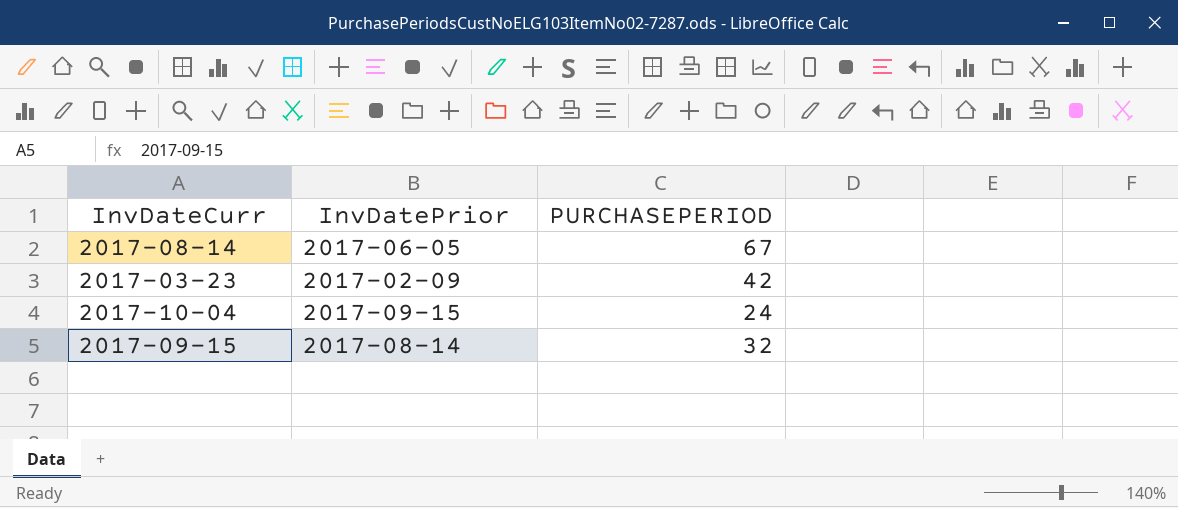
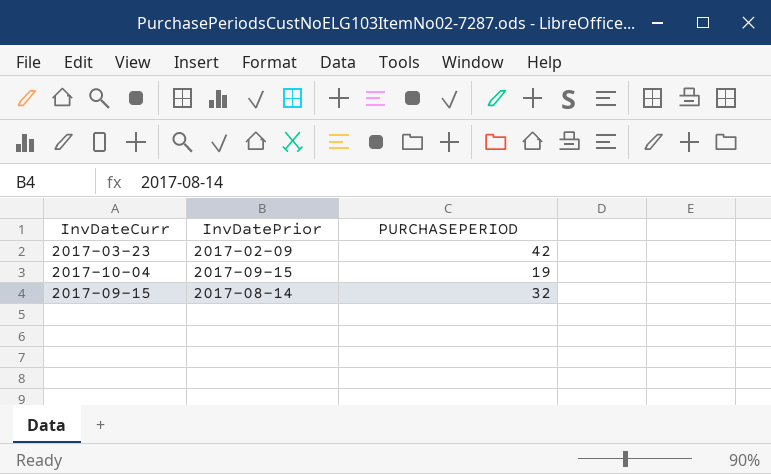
row 2017-08-14: 2017-06-05 | 67 -> none
2017-10-04 | PURCHASEPERIOD: 24 -> 19

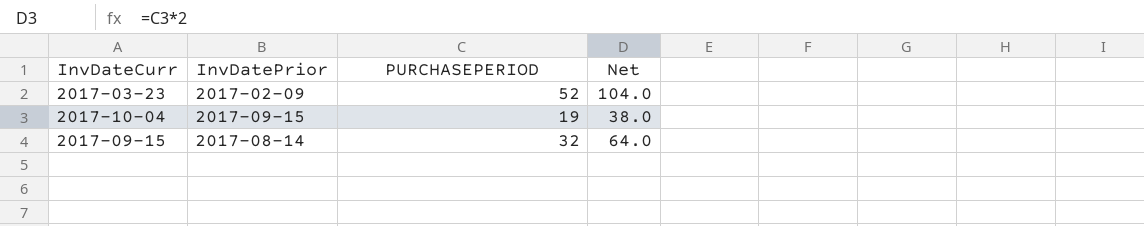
column Net | formula: none -> [PURCHASEPERIOD] * 2
2017-03-23 | PURCHASEPERIOD: 42 -> 52

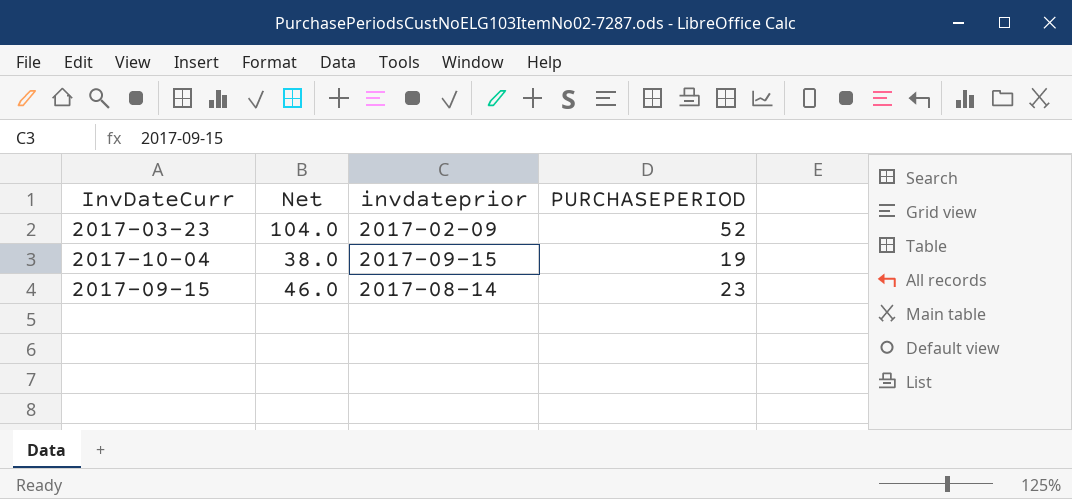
column Net | position: 4 -> 2
column name: InvDatePrior -> invdateprior
2017-09-15 | Net: 64.0 -> 46.0
2017-09-15 | PURCHASEPERIOD: 32 -> 23

